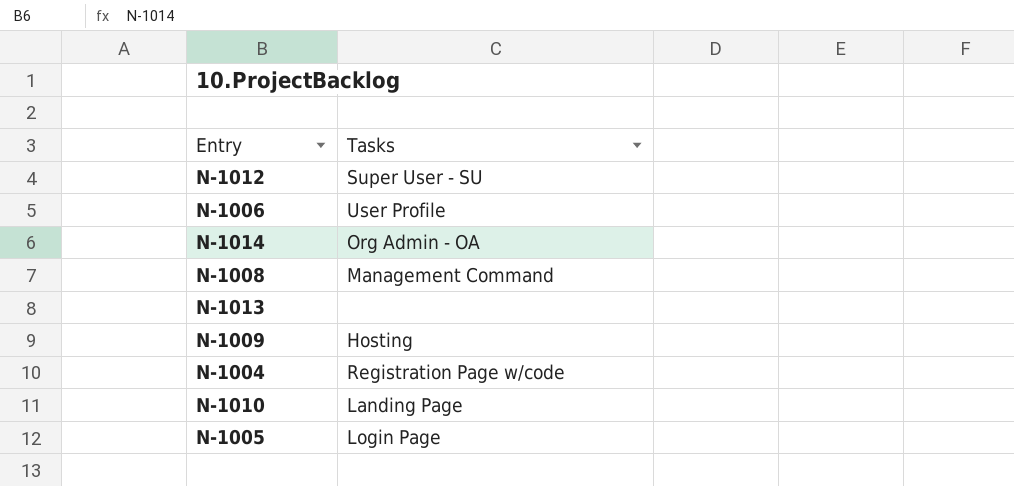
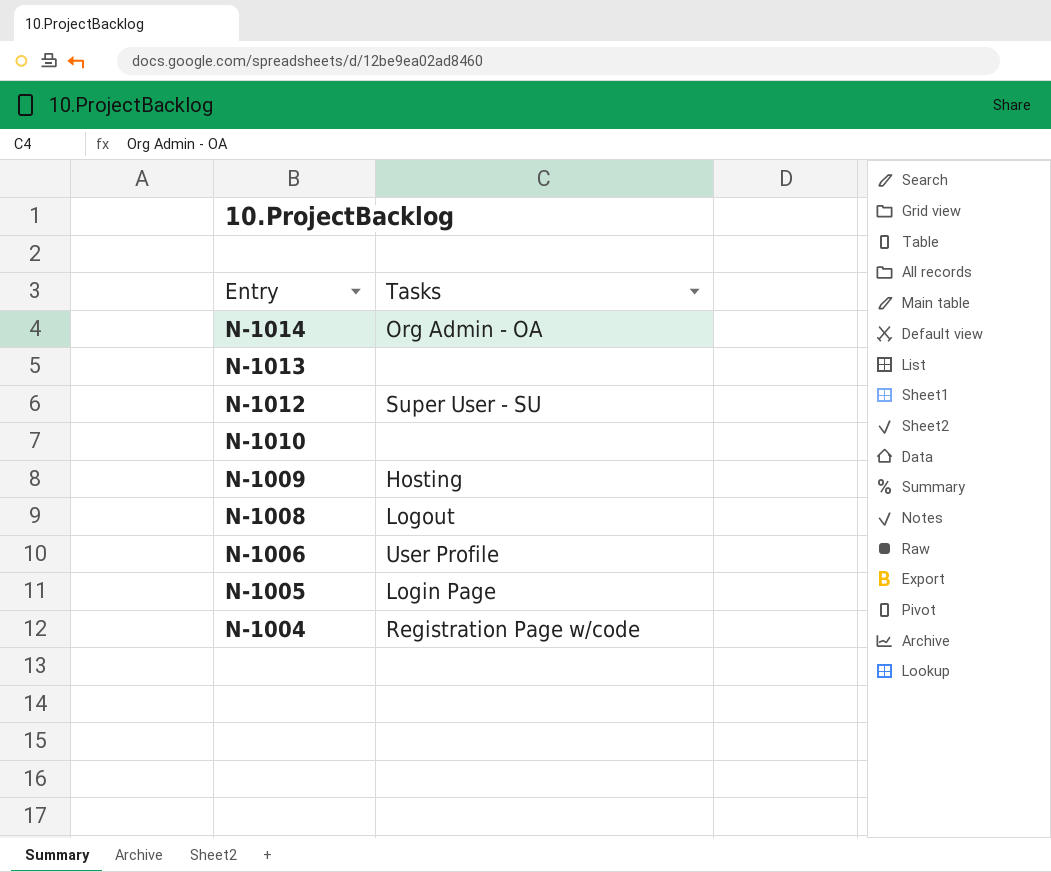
row order: none -> Entry descending
N-1010 | Tasks: Landing Page -> none
N-1008 | Tasks: Management Command -> Logout

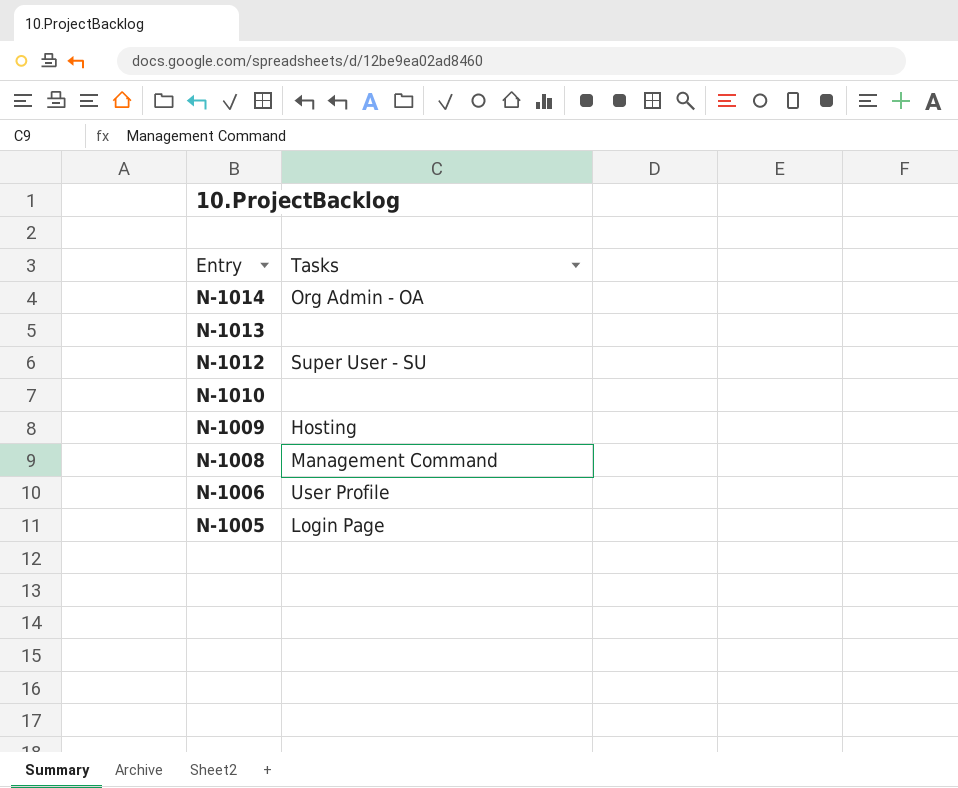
row N-1004: Registration Page w/code -> none
N-1008 | Tasks: Logout -> Management Command

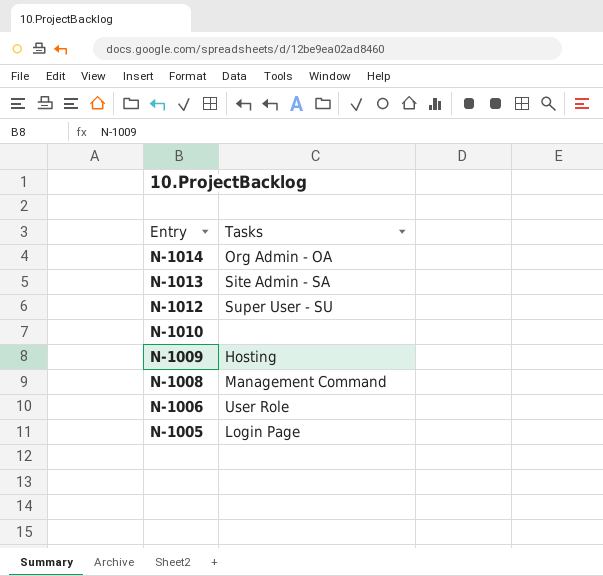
N-1013 | Tasks: none -> Site Admin - SA
N-1006 | Tasks: User Profile -> User Role

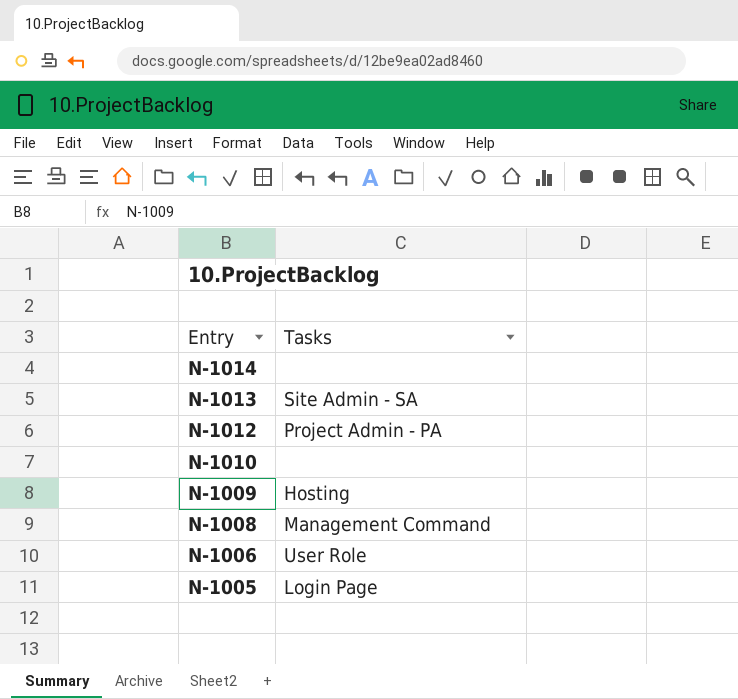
N-1014 | Tasks: Org Admin - OA -> none
N-1012 | Tasks: Super User - SU -> Project Admin - PA

